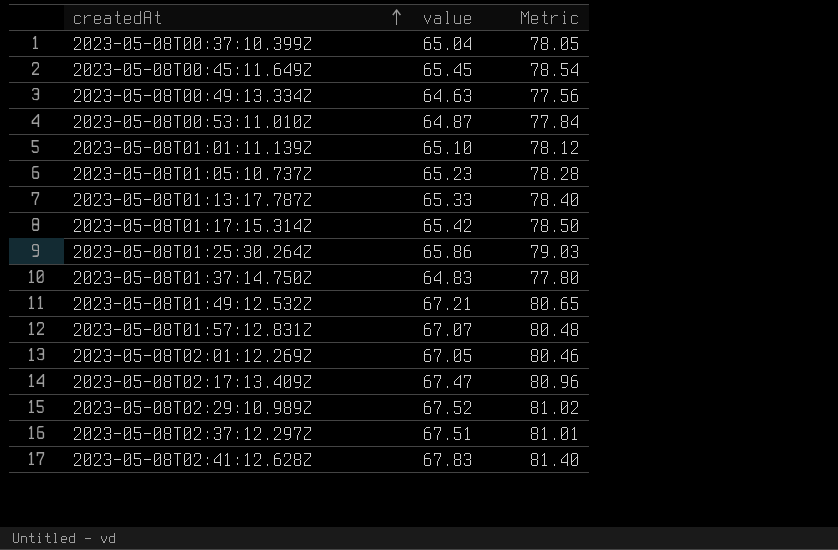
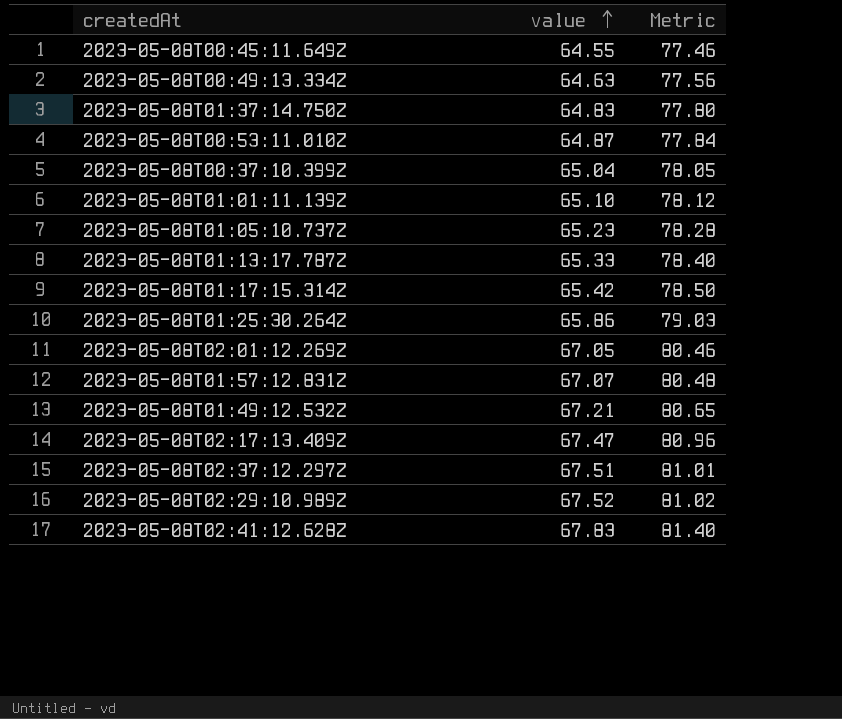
row order: createdAt ascending -> value ascending
2023-05-08T00:45:11.649Z | value: 65.45 -> 64.55
2023-05-08T00:45:11.649Z | Metric: 78.54 -> 77.46

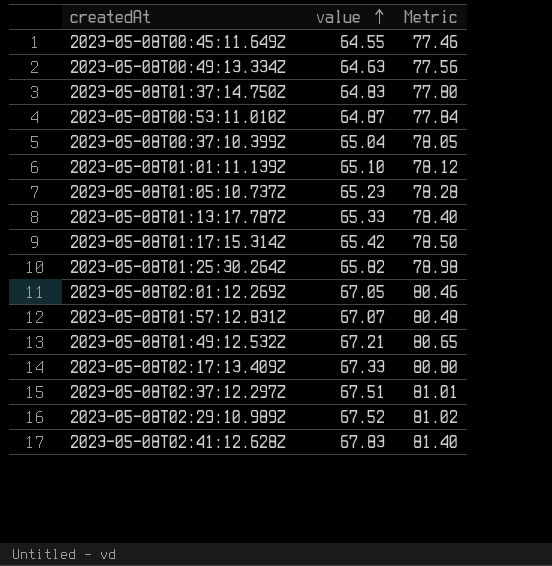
2023-05-08T01:25:30.264Z | value: 65.86 -> 65.82
2023-05-08T01:25:30.264Z | Metric: 79.03 -> 78.98
2023-05-08T02:17:13.409Z | value: 67.47 -> 67.33
2023-05-08T02:17:13.409Z | Metric: 80.96 -> 80.80

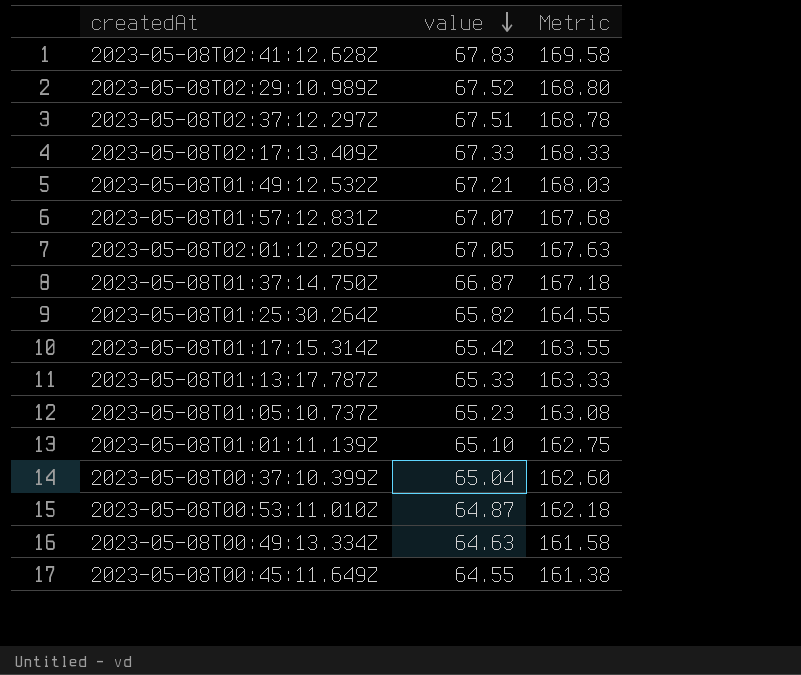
row order: value ascending -> value descending
column Metric | formula: [value] * 1.2 -> [value] * 2.5
2023-05-08T01:37:14.750Z | value: 64.83 -> 66.87

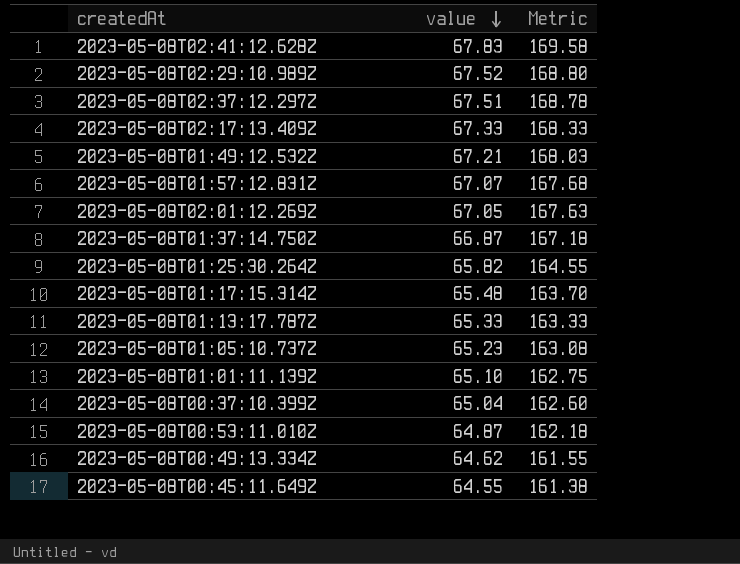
2023-05-08T01:17:15.314Z | value: 65.42 -> 65.48
2023-05-08T01:17:15.314Z | Metric: 163.55 -> 163.70
2023-05-08T00:49:13.334Z | value: 64.63 -> 64.62
2023-05-08T00:49:13.334Z | Metric: 161.58 -> 161.55

